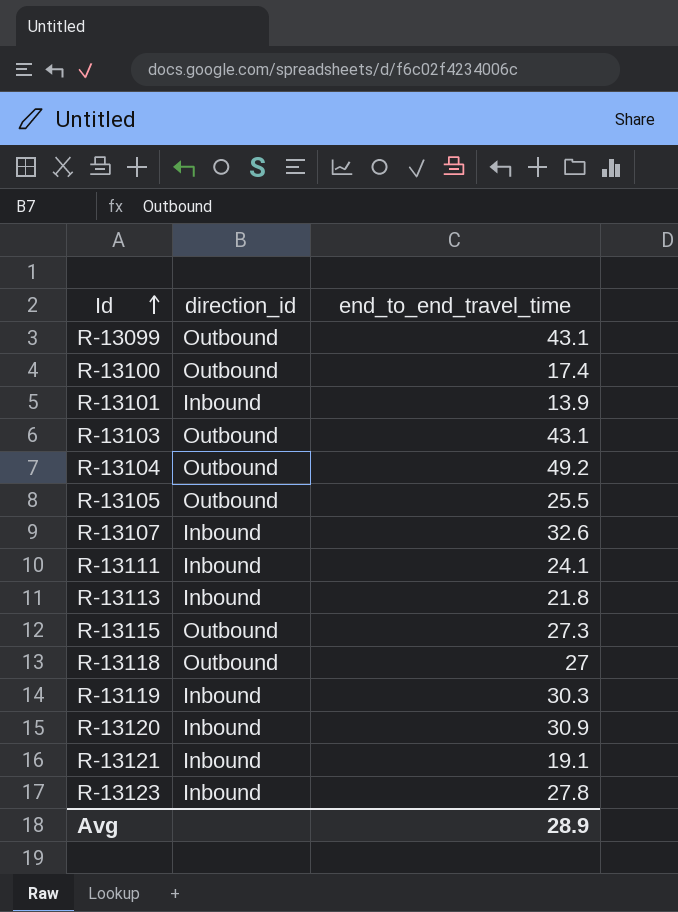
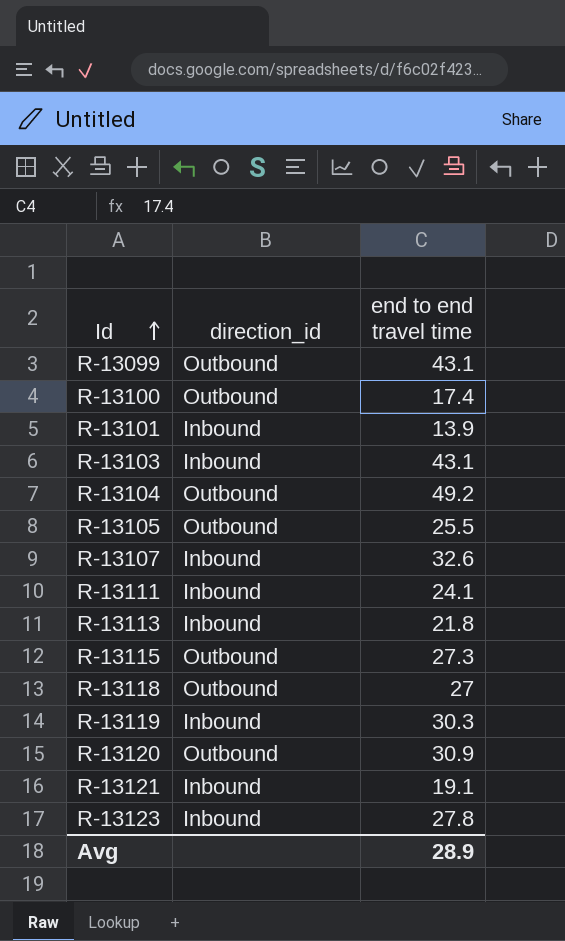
column name: end_to_end_travel_time -> end to end travel time
R-13103 | direction_id: Outbound -> Inbound
R-13120 | direction_id: Inbound -> Outbound

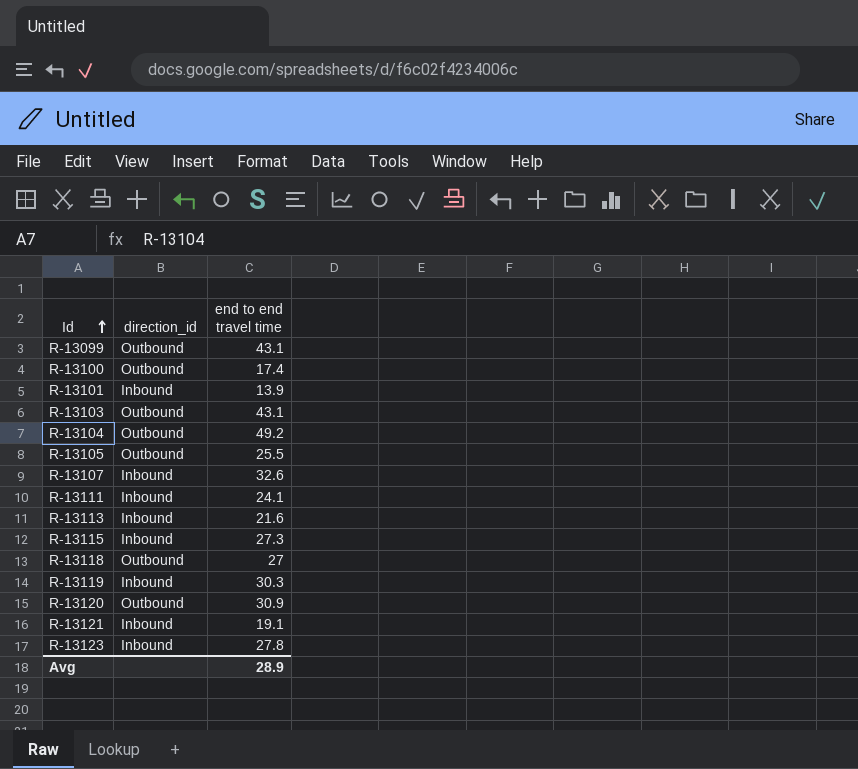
R-13103 | direction_id: Inbound -> Outbound
R-13113 | end to end travel time: 21.8 -> 21.6
R-13115 | direction_id: Outbound -> Inbound

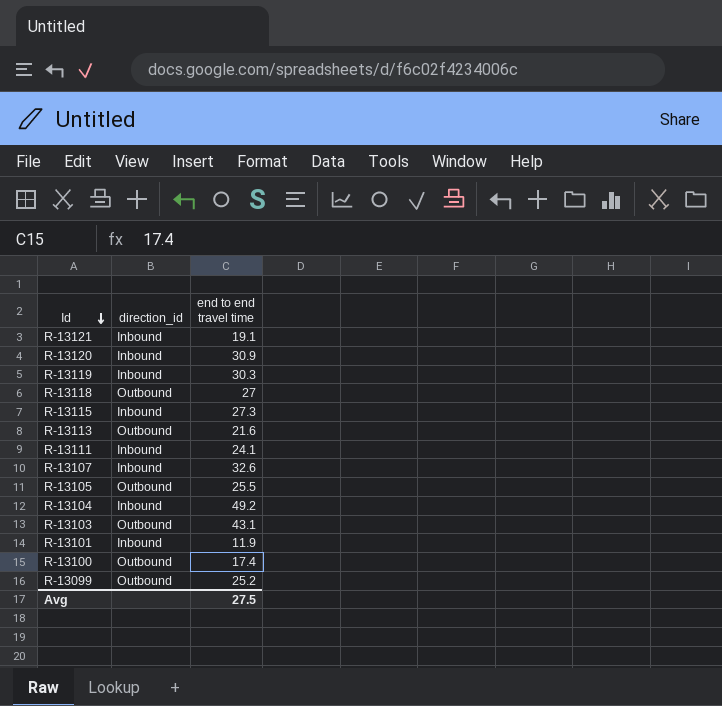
row order: Id ascending -> Id descending
row R-13123: Inbound | 27.8 -> none
R-13120 | direction_id: Outbound -> Inbound
R-13113 | direction_id: Inbound -> Outbound
R-13104 | direction_id: Outbound -> Inbound
R-13101 | end to end travel time: 13.9 -> 11.9
R-13099 | end to end travel time: 43.1 -> 25.2
Avg | end to end travel time: 28.9 -> 27.5

